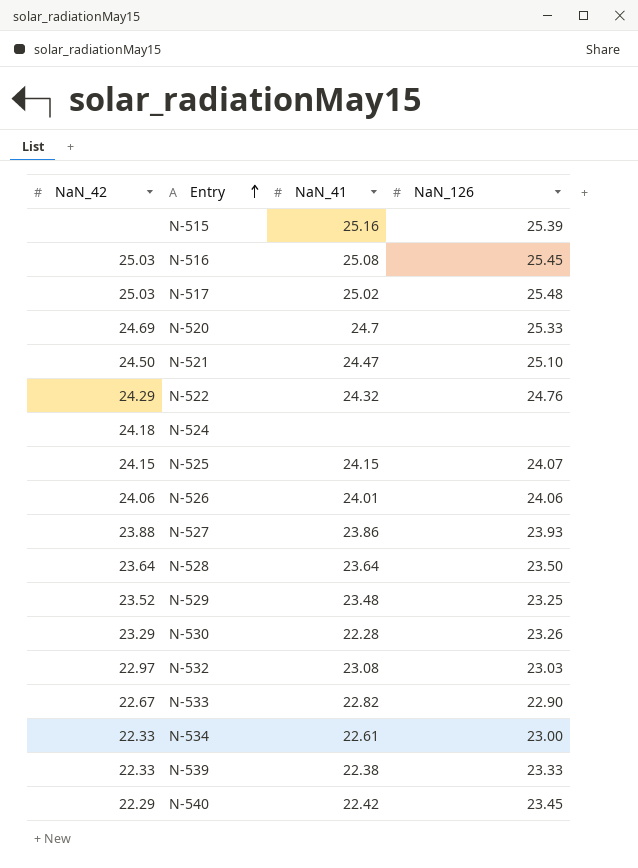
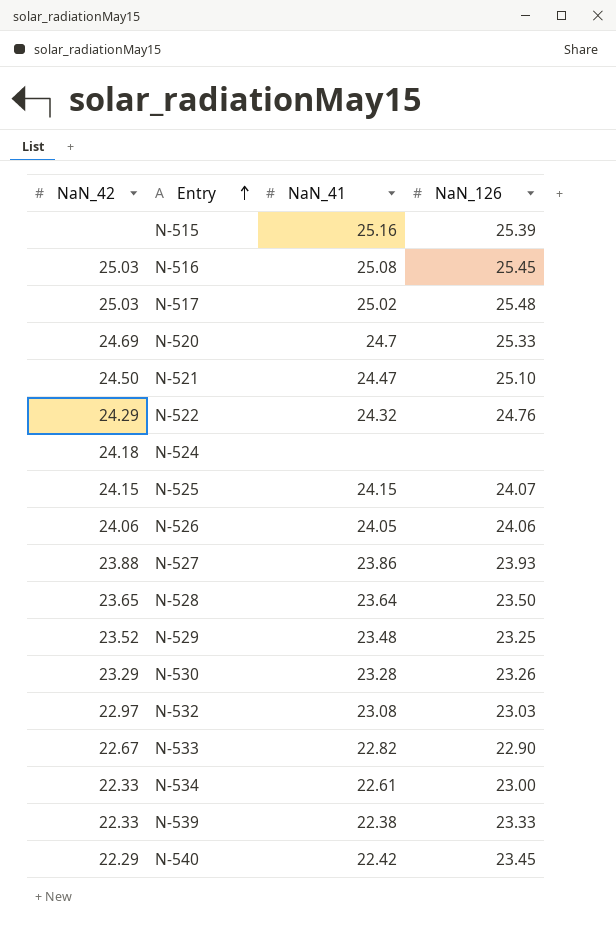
N-526 | NaN_41: 24.01 -> 24.05
N-528 | NaN_42: 23.64 -> 23.65
N-530 | NaN_41: 22.28 -> 23.28

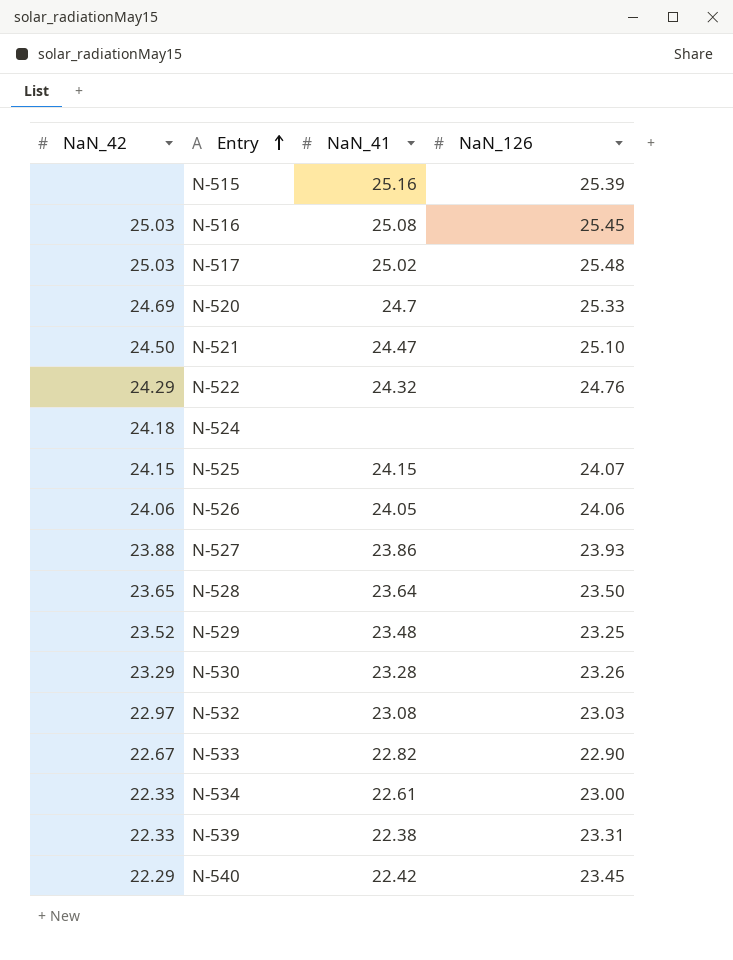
N-539 | NaN_126: 23.33 -> 23.31

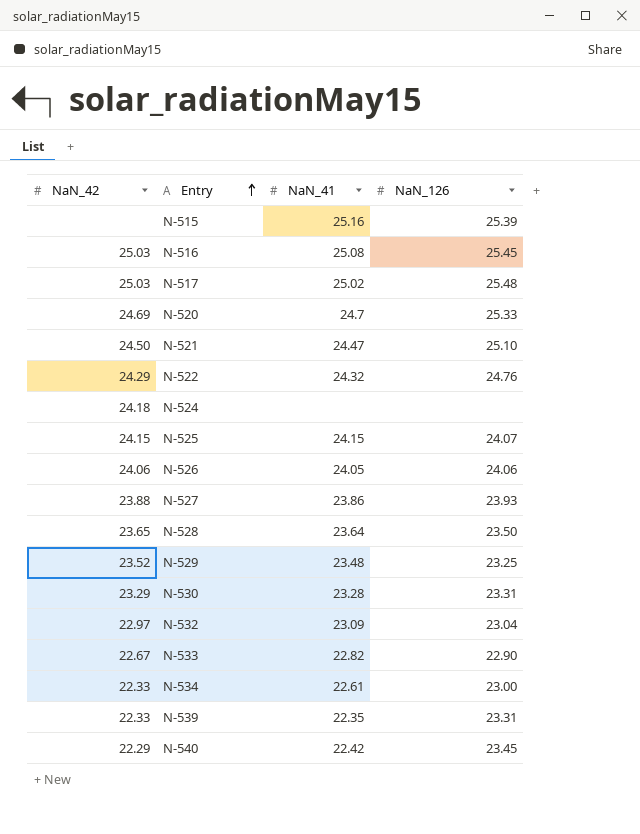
N-530 | NaN_126: 23.26 -> 23.31
N-532 | NaN_41: 23.08 -> 23.09
N-532 | NaN_126: 23.03 -> 23.04
N-539 | NaN_41: 22.38 -> 22.35

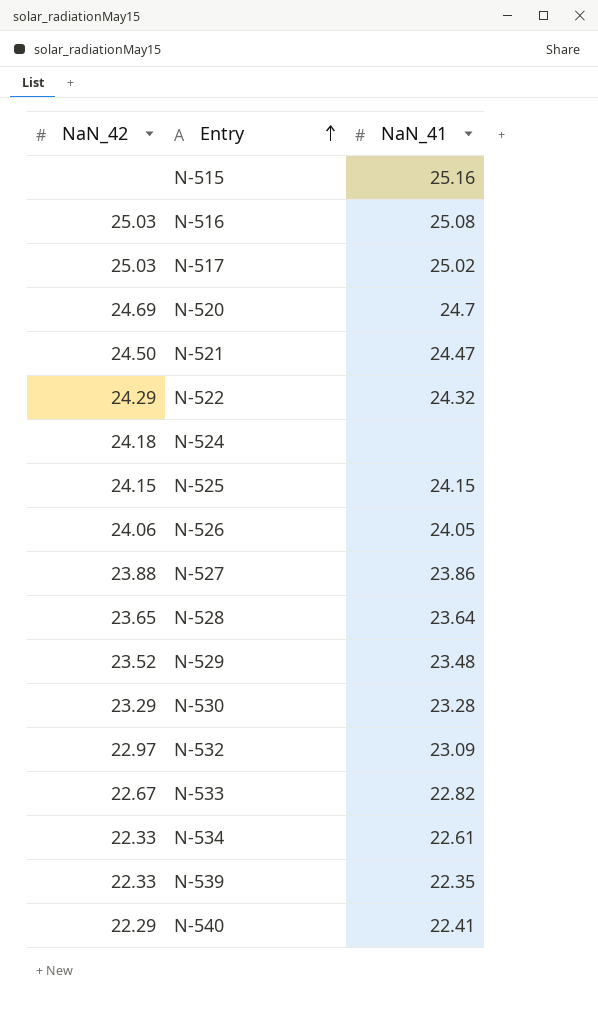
column NaN_126 | position: 4 -> none
N-540 | NaN_41: 22.42 -> 22.41

